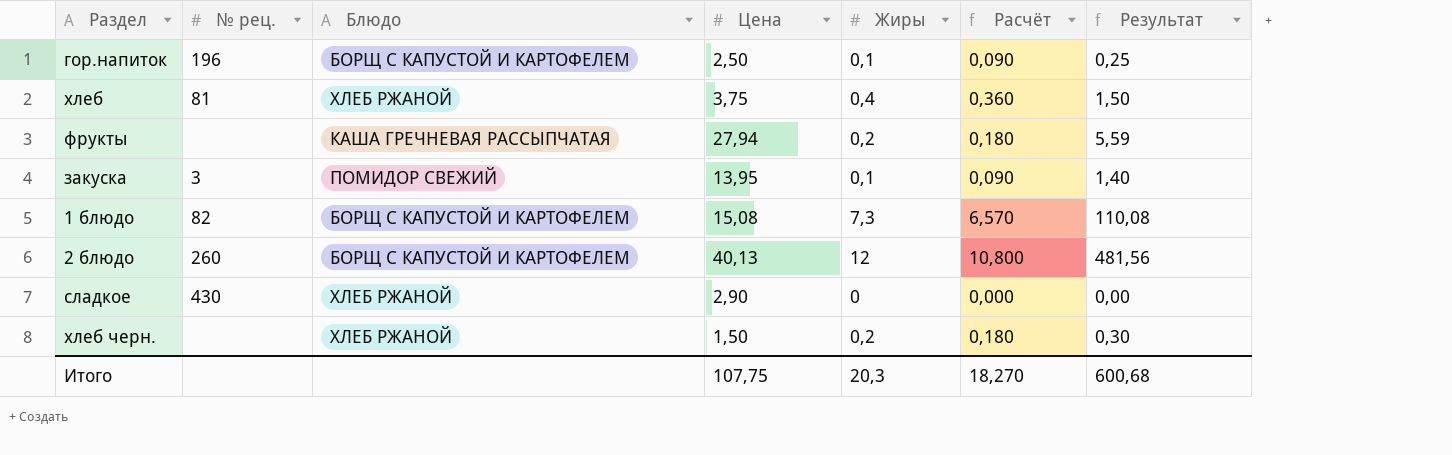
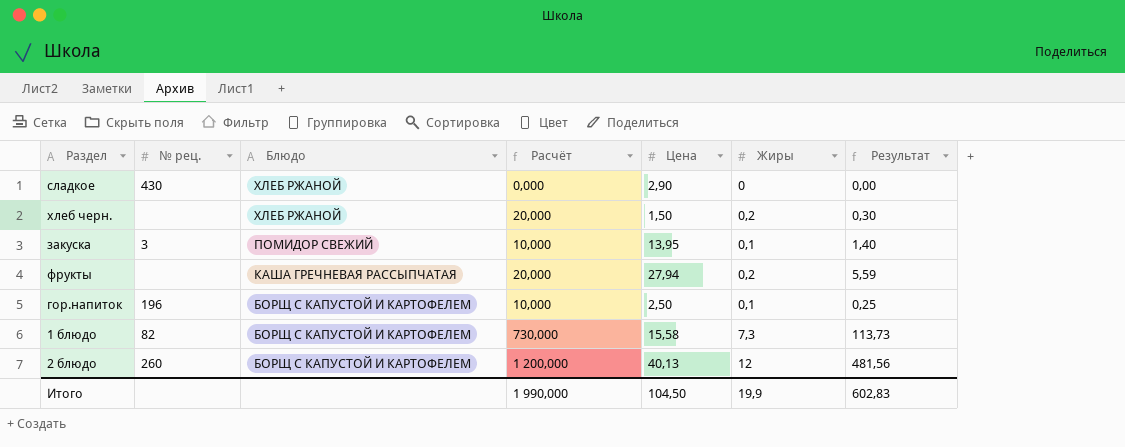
row order: none -> Блюдо descending
column Расчёт | formula: [Жиры] * 0,9 -> [Жиры] * 100
column Расчёт | position: 6 -> 4
row хлеб: 81 | ХЛЕБ РЖАНОЙ | 3,75 | 0,4 | 0,360 | 1,50 -> none
1 блюдо | Цена: 15,08 -> 15,58
1 блюдо | Результат: 110,08 -> 113,73
Итого | Расчёт: 18,270 -> 1 990,000
Итого | Цена: 107,75 -> 104,50
Итого | Жиры: 20,3 -> 19,9
Итого | Результат: 600,68 -> 602,83

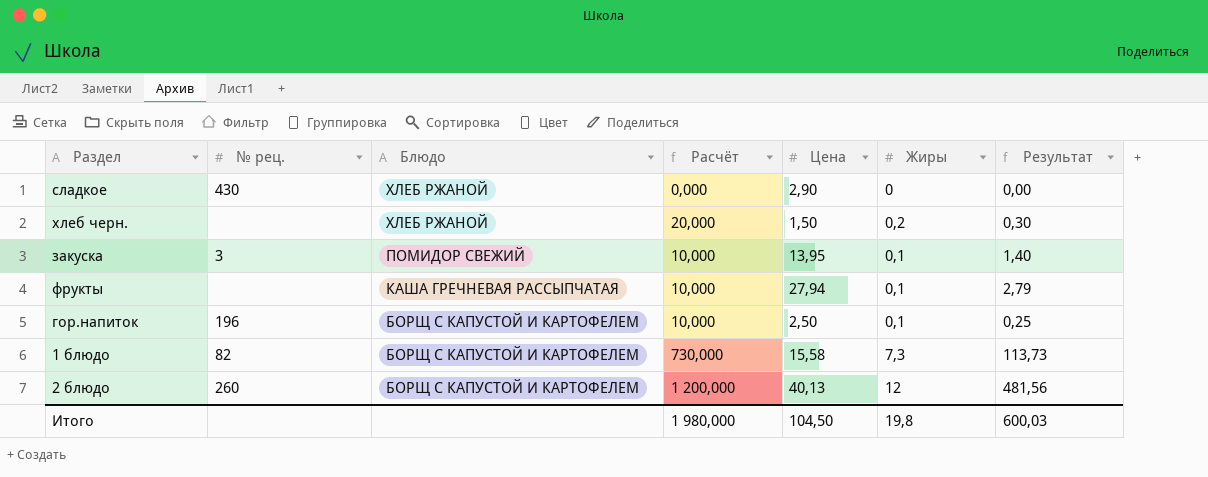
фрукты | Расчёт: 20,000 -> 10,000
фрукты | Жиры: 0,2 -> 0,1
фрукты | Результат: 5,59 -> 2,79
Итого | Расчёт: 1 990,000 -> 1 980,000
Итого | Жиры: 19,9 -> 19,8
Итого | Результат: 602,83 -> 600,03

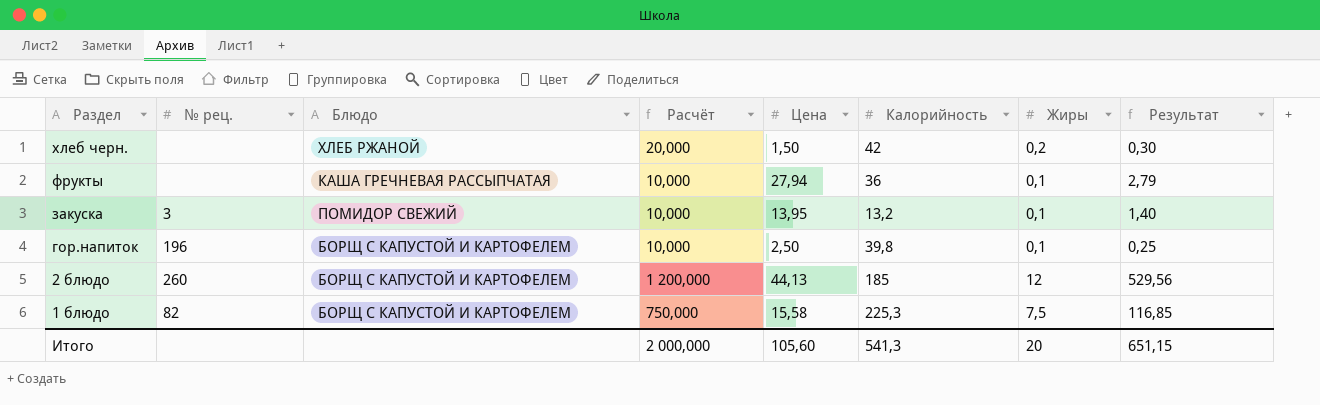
row order: Блюдо descending -> Раздел descending
column Калорийность | position: none -> 6
row сладкое: 430 | ХЛЕБ РЖАНОЙ | 0,000 | 2,90 | 0 | 0,00 -> none
2 блюдо | Цена: 40,13 -> 44,13
2 блюдо | Результат: 481,56 -> 529,56
1 блюдо | Расчёт: 730,000 -> 750,000
1 блюдо | Жиры: 7,3 -> 7,5
1 блюдо | Результат: 113,73 -> 116,85
Итого | Расчёт: 1 980,000 -> 2 000,000
Итого | Цена: 104,50 -> 105,60
Итого | Жиры: 19,8 -> 20
Итого | Результат: 600,03 -> 651,15

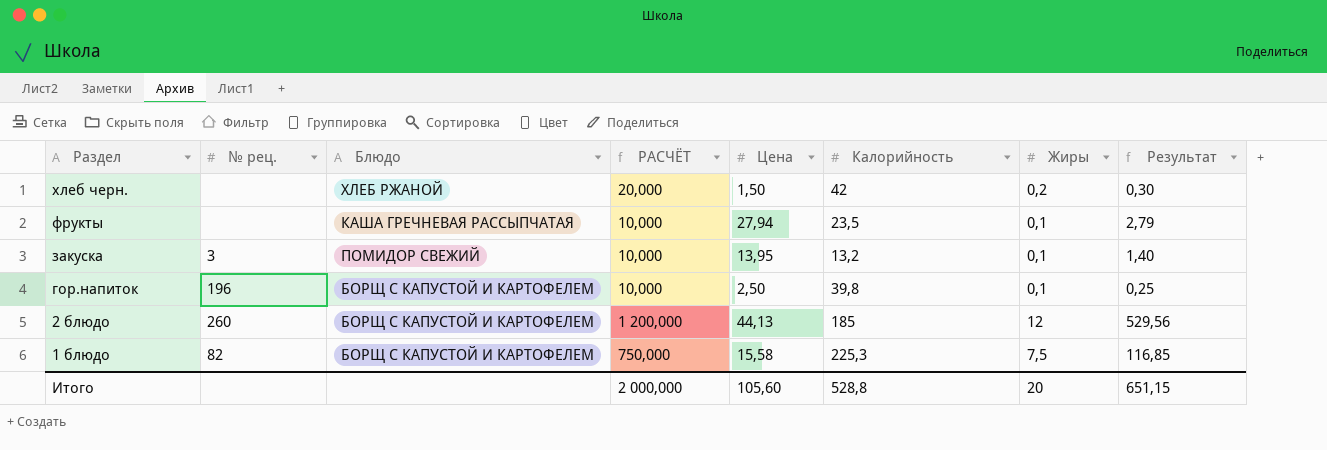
column name: Расчёт -> РАСЧЁТ
фрукты | Калорийность: 36 -> 23,5
Итого | Калорийность: 541,3 -> 528,8

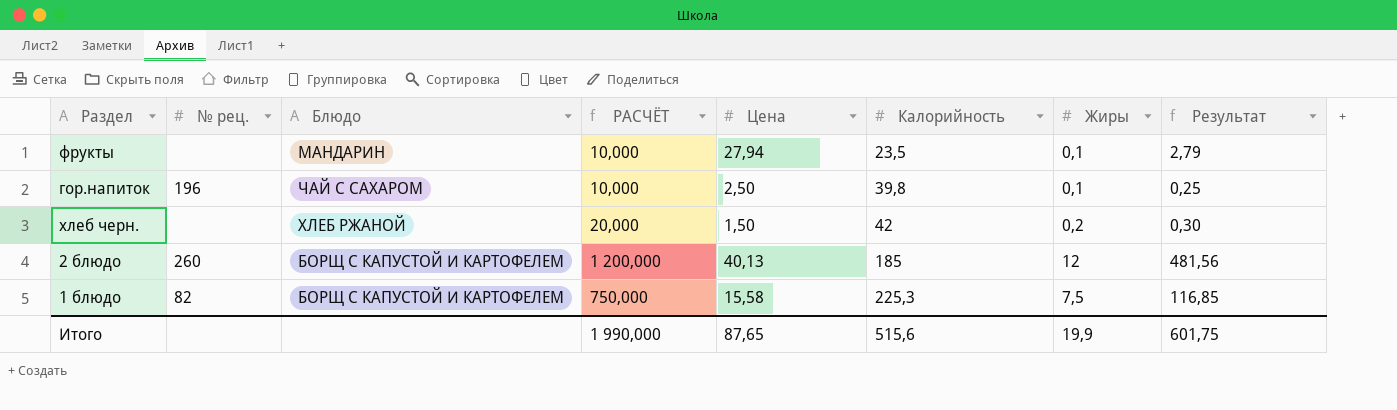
row order: Раздел descending -> Калорийность ascending
row закуска: 3 | ПОМИДОР СВЕЖИЙ | 10,000 | 13,95 | 13,2 | 0,1 | 1,40 -> none
фрукты | Блюдо: КАША ГРЕЧНЕВАЯ РАССЫПЧАТАЯ -> МАНДАРИН
гор.напиток | Блюдо: БОРЩ С КАПУСТОЙ И КАРТОФЕЛЕМ -> ЧАЙ С САХАРОМ
2 блюдо | Цена: 44,13 -> 40,13
2 блюдо | Результат: 529,56 -> 481,56
Итого | РАСЧЁТ: 2 000,000 -> 1 990,000
Итого | Цена: 105,60 -> 87,65
Итого | Калорийность: 528,8 -> 515,6
Итого | Жиры: 20 -> 19,9
Итого | Результат: 651,15 -> 601,75

